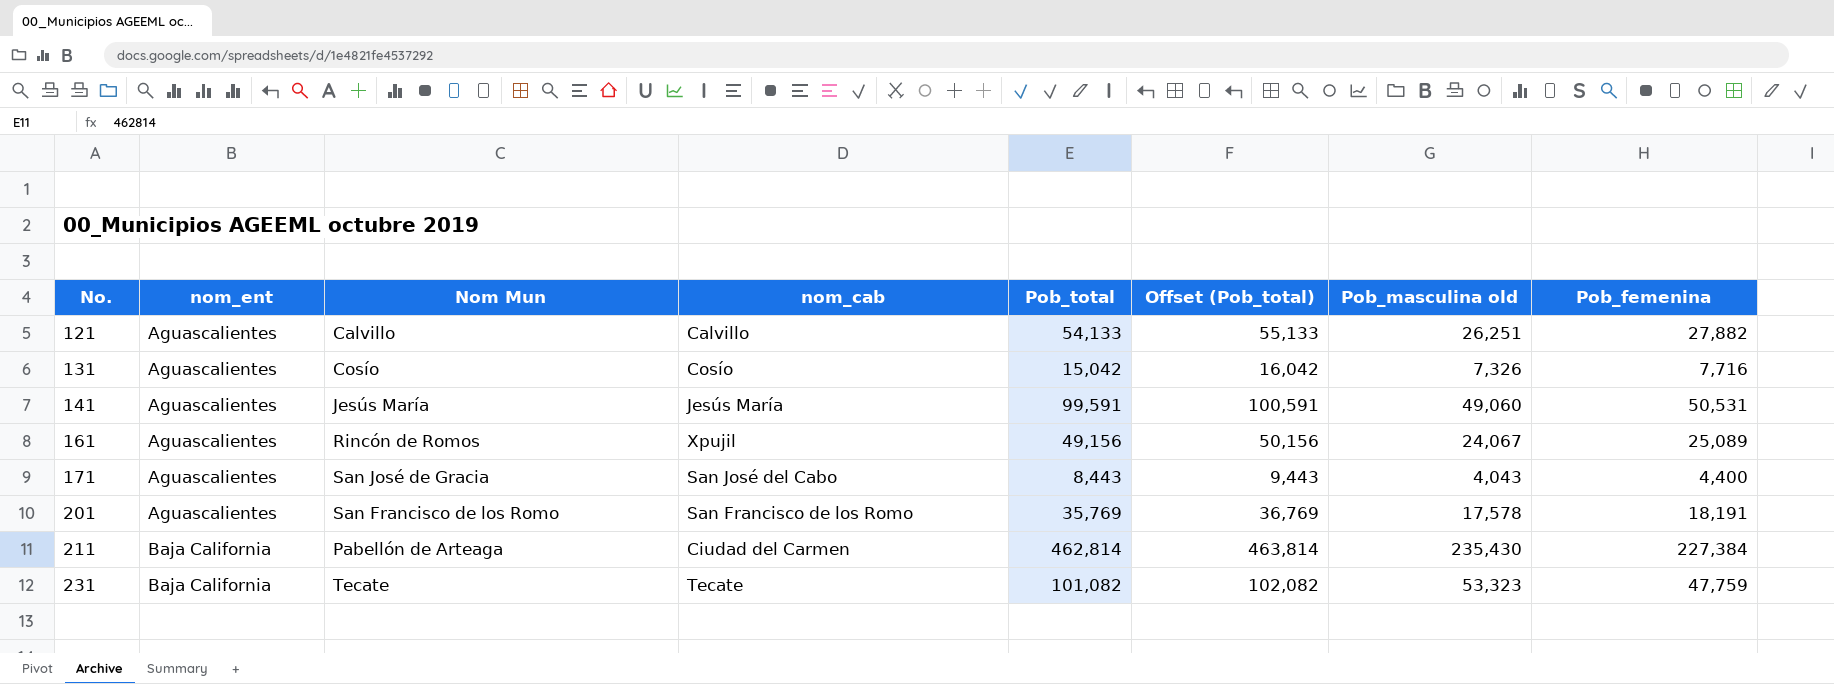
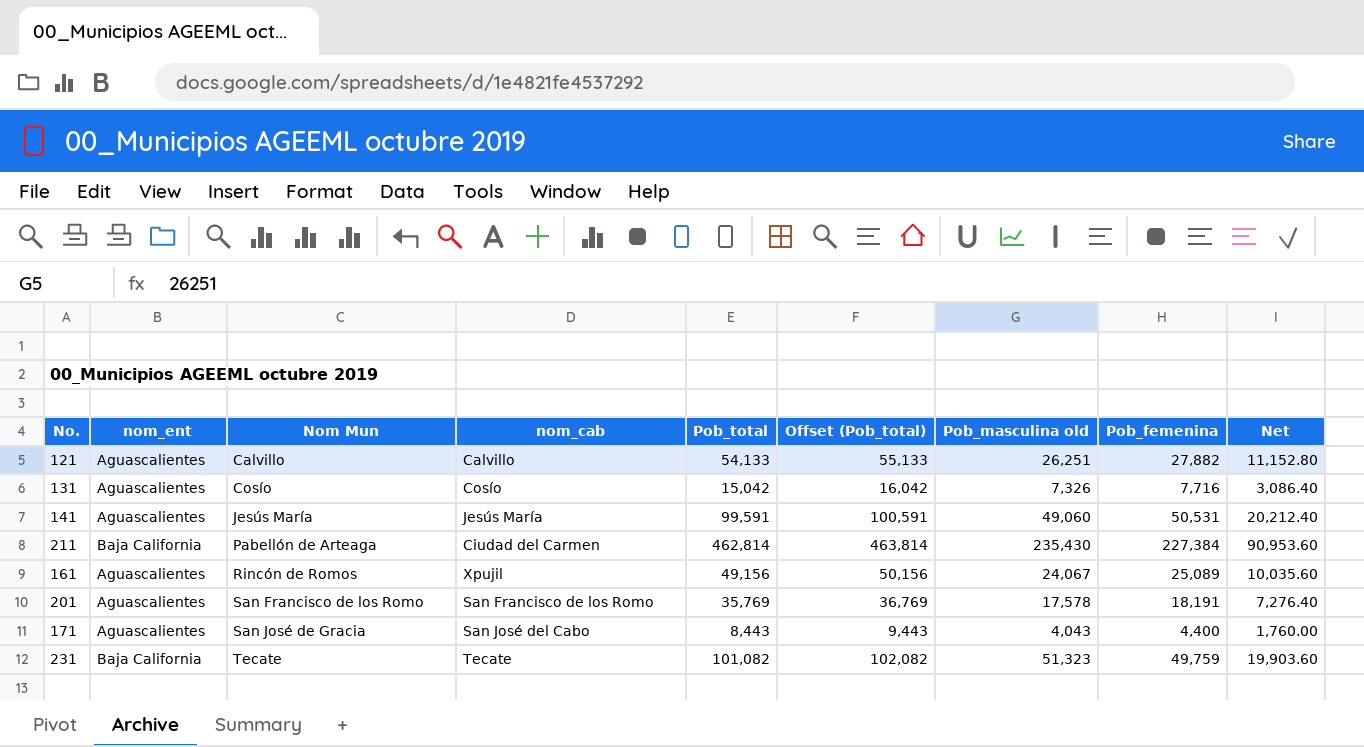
row order: No. ascending -> Nom Mun ascending
column Net | formula: none -> [Pob_femenina] * 0.4
231 | Pob_masculina old: 53,323 -> 51,323
231 | Pob_femenina: 47,759 -> 49,759

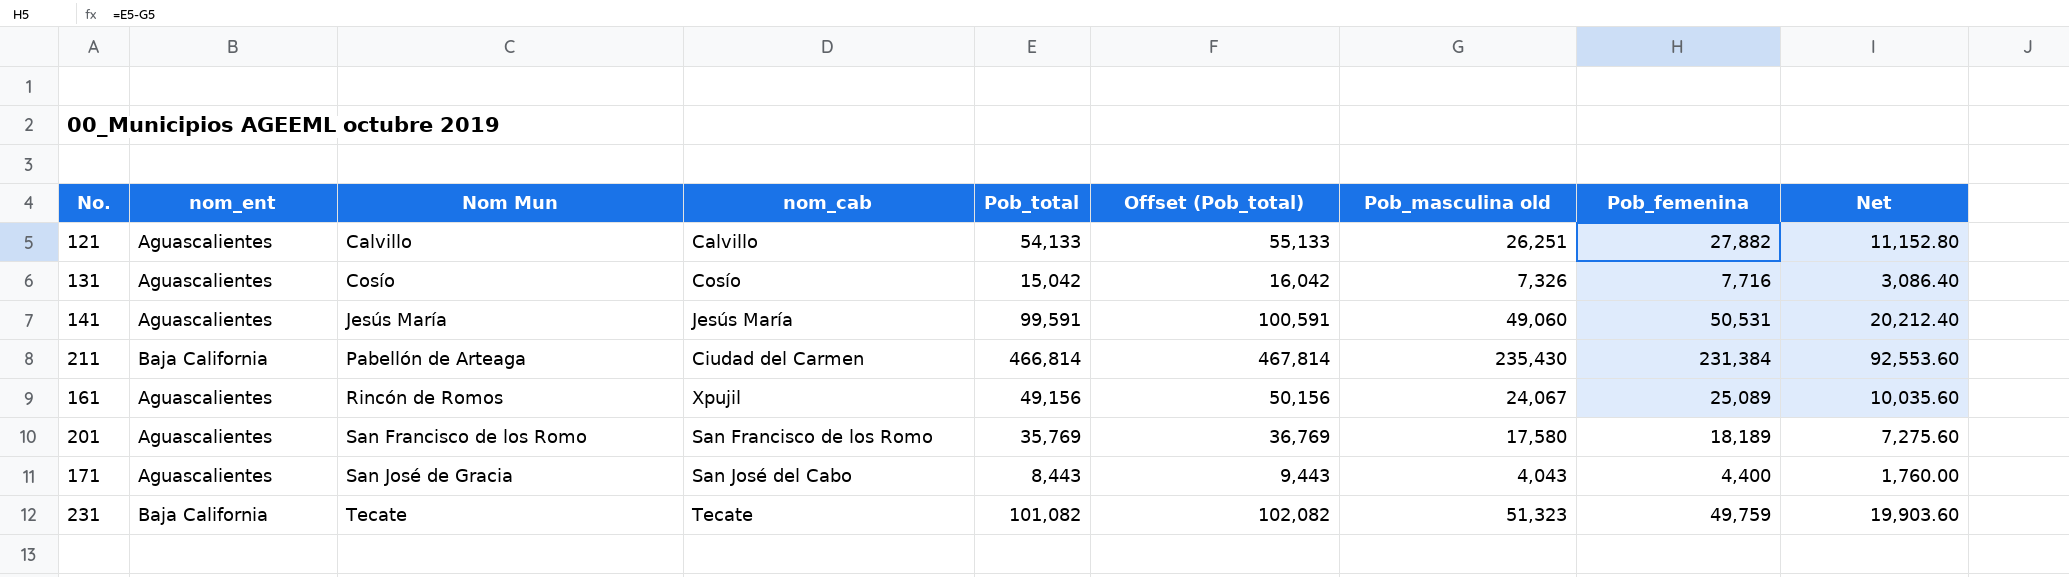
211 | Pob_total: 462,814 -> 466,814
211 | Offset (Pob_total): 463,814 -> 467,814
211 | Pob_femenina: 227,384 -> 231,384
211 | Net: 90,953.60 -> 92,553.60
201 | Pob_masculina old: 17,578 -> 17,580
201 | Pob_femenina: 18,191 -> 18,189
201 | Net: 7,276.40 -> 7,275.60

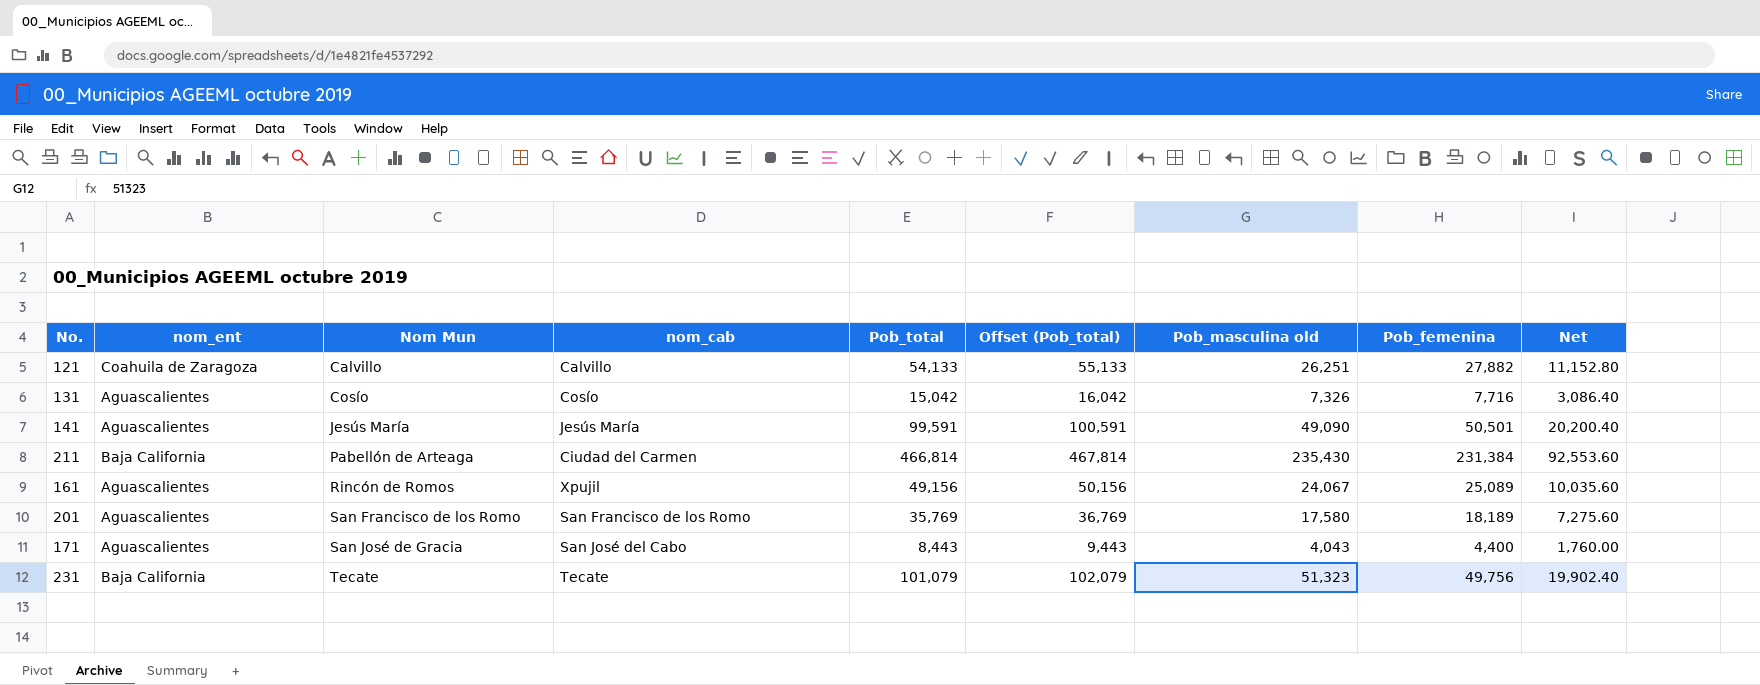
121 | nom_ent: Aguascalientes -> Coahuila de Zaragoza
141 | Pob_masculina old: 49,060 -> 49,090
141 | Pob_femenina: 50,531 -> 50,501
141 | Net: 20,212.40 -> 20,200.40
231 | Pob_total: 101,082 -> 101,079
231 | Offset (Pob_total): 102,082 -> 102,079
231 | Pob_femenina: 49,759 -> 49,756
231 | Net: 19,903.60 -> 19,902.40

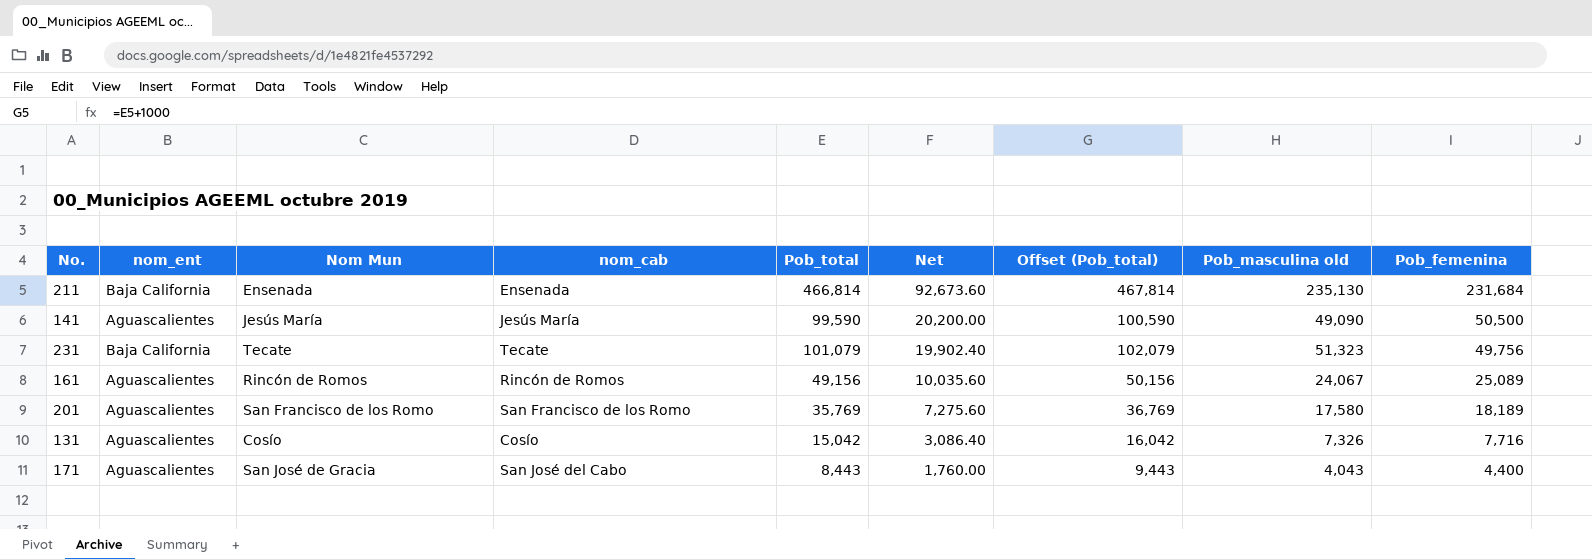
row order: Nom Mun ascending -> Net descending
column Net | position: 9 -> 6
row 121: Coahuila de Zaragoza | Calvillo | Calvillo | 54,133 | 55,133 | 26,251 | 27,882 | 11,152.80 -> none
211 | Nom Mun: Pabellón de Arteaga -> Ensenada
211 | nom_cab: Ciudad del Carmen -> Ensenada
211 | Net: 92,553.60 -> 92,673.60
211 | Pob_masculina old: 235,430 -> 235,130
211 | Pob_femenina: 231,384 -> 231,684
141 | Pob_total: 99,591 -> 99,590
141 | Net: 20,200.40 -> 20,200.00
141 | Offset (Pob_total): 100,591 -> 100,590
141 | Pob_femenina: 50,501 -> 50,500
161 | nom_cab: Xpujil -> Rincón de Romos

